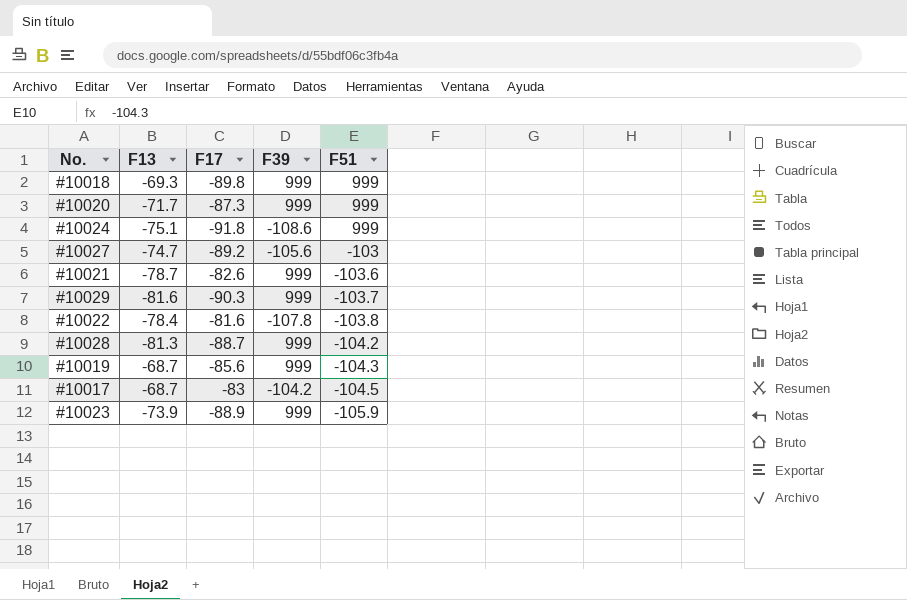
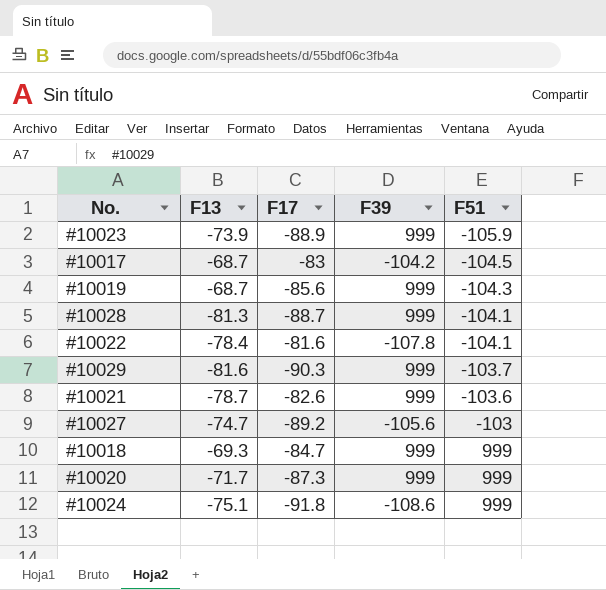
row order: F51 descending -> F51 ascending
#10028 | F51: -104.2 -> -104.1
#10022 | F51: -103.8 -> -104.1
#10018 | F17: -89.8 -> -84.7

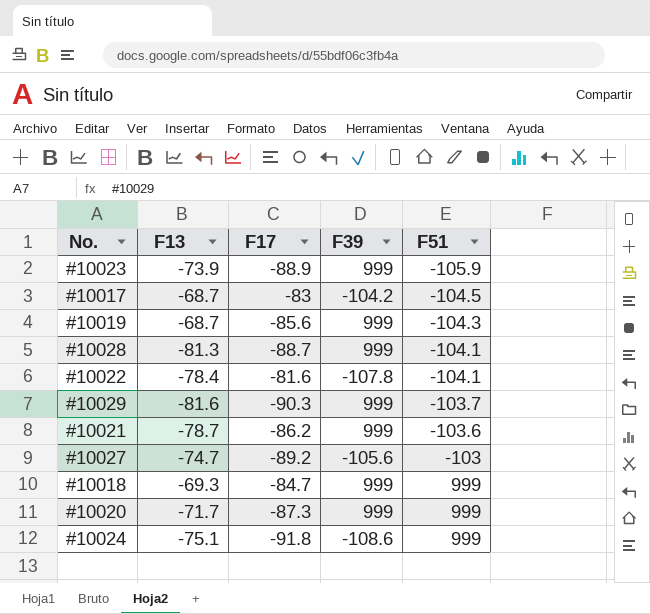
#10021 | F17: -82.6 -> -86.2

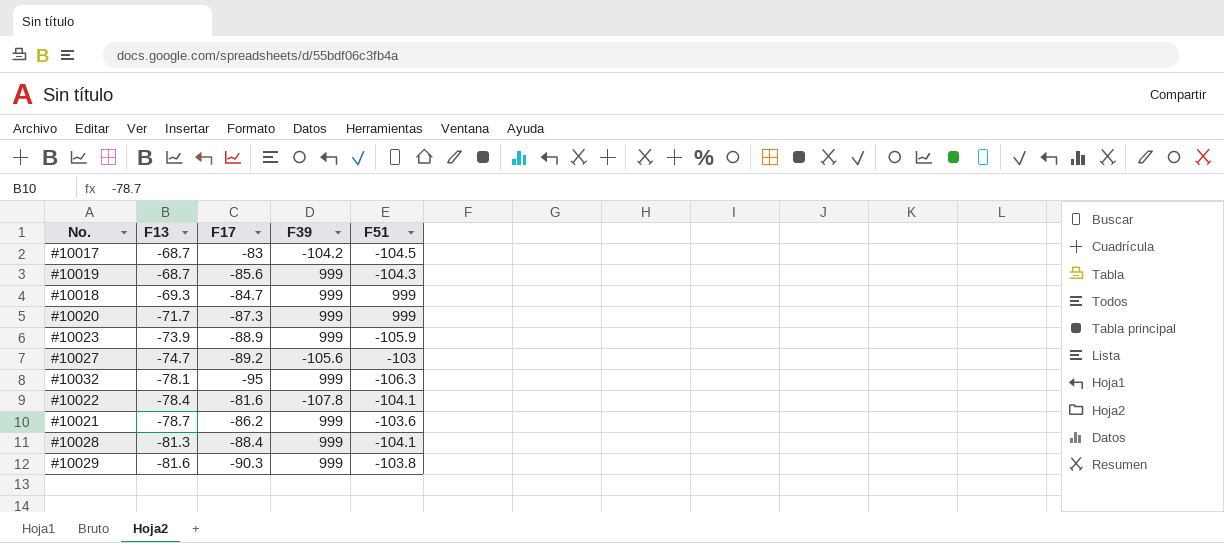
row order: F51 ascending -> F13 descending
row #10024: -75.1 | -91.8 | -108.6 | 999 -> none
row #10032: none -> -78.1 | -95 | 999 | -106.3
#10028 | F17: -88.7 -> -88.4
#10029 | F51: -103.7 -> -103.8

